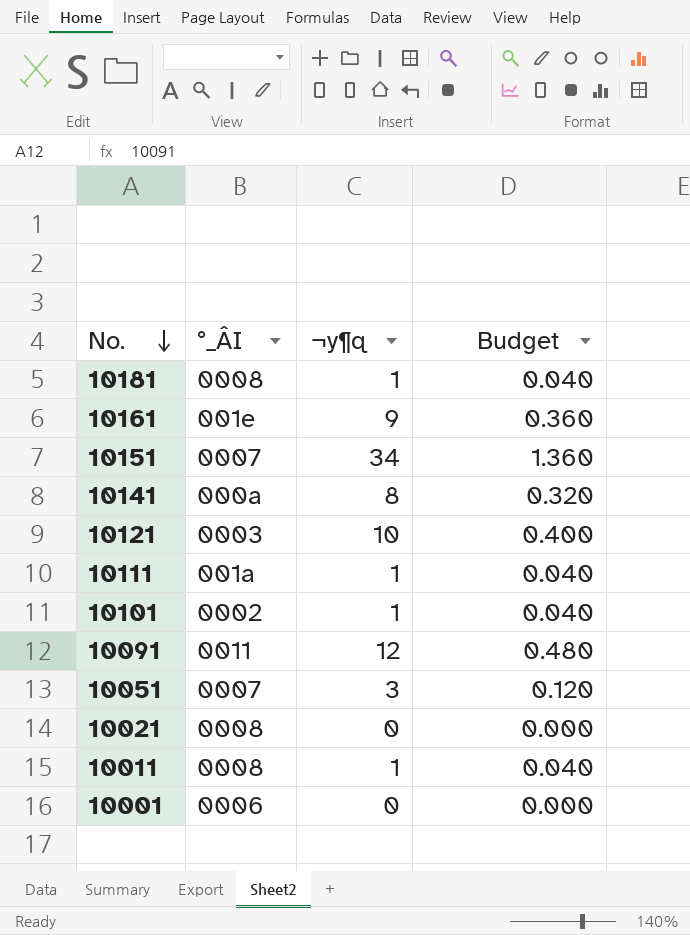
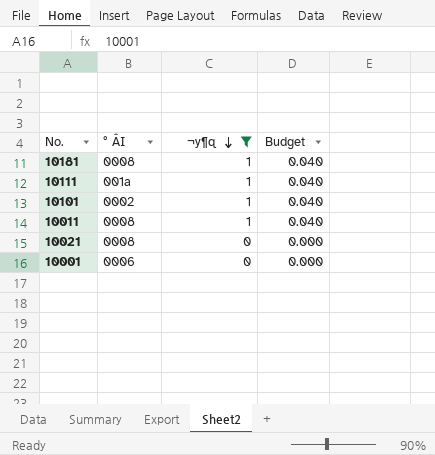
filter: none -> ¬y¶q <= 1
row order: No. descending -> ¬y¶q descending
column name: °_ÂI -> ° ÂI

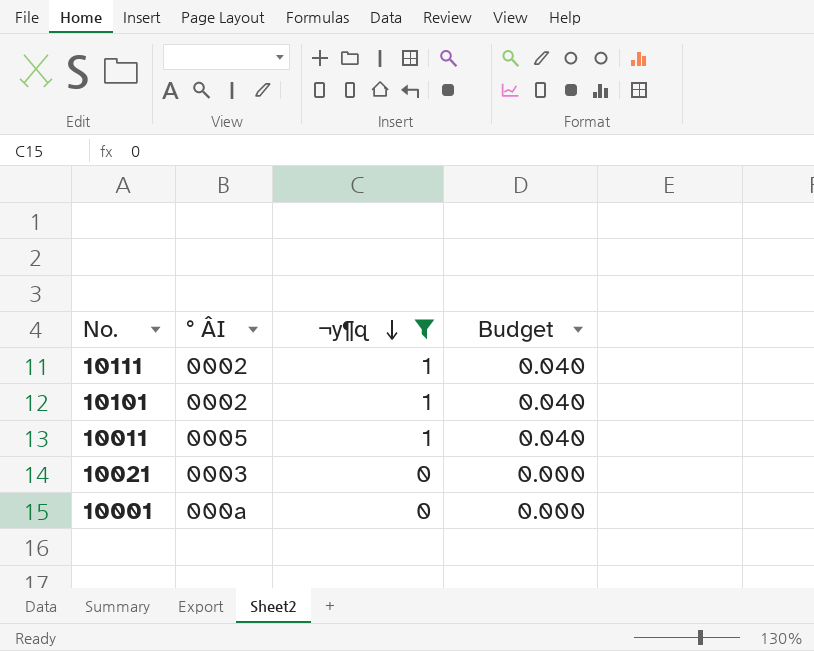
row 10181: 0008 | 1 | 0.040 -> none
10111 | ° ÂI: 001a -> 0002
10011 | ° ÂI: 0008 -> 0005
10021 | ° ÂI: 0008 -> 0003
10001 | ° ÂI: 0006 -> 000a

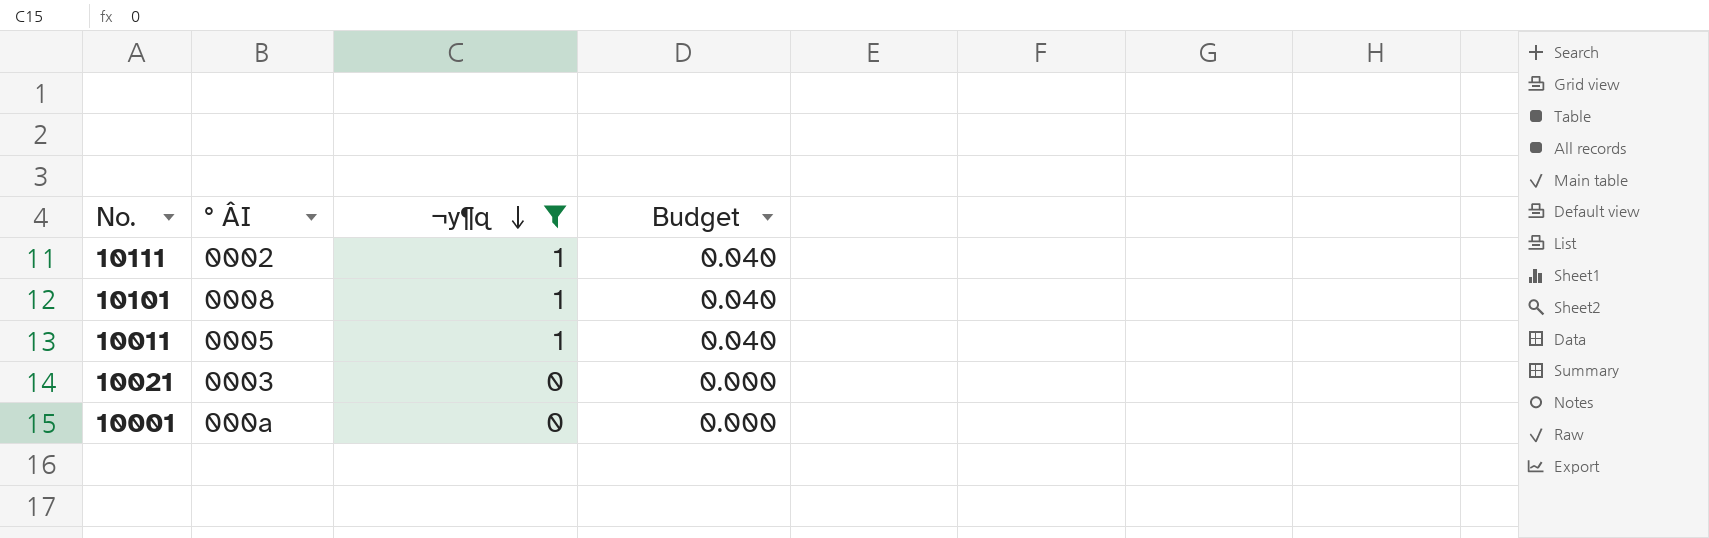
10101 | ° ÂI: 0002 -> 0008

